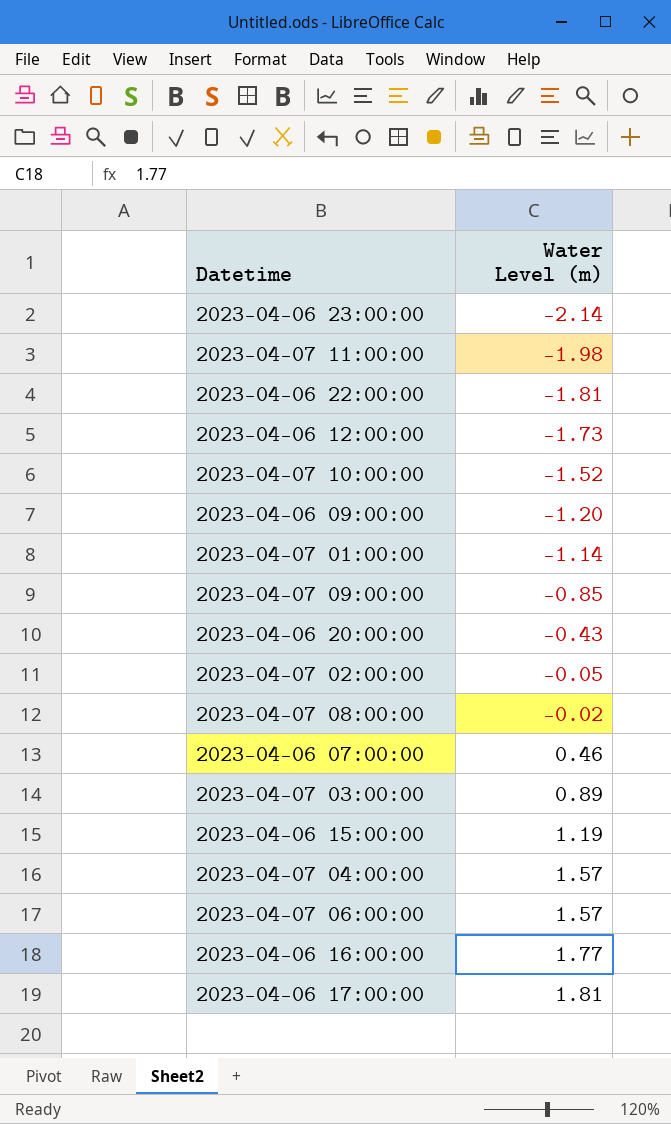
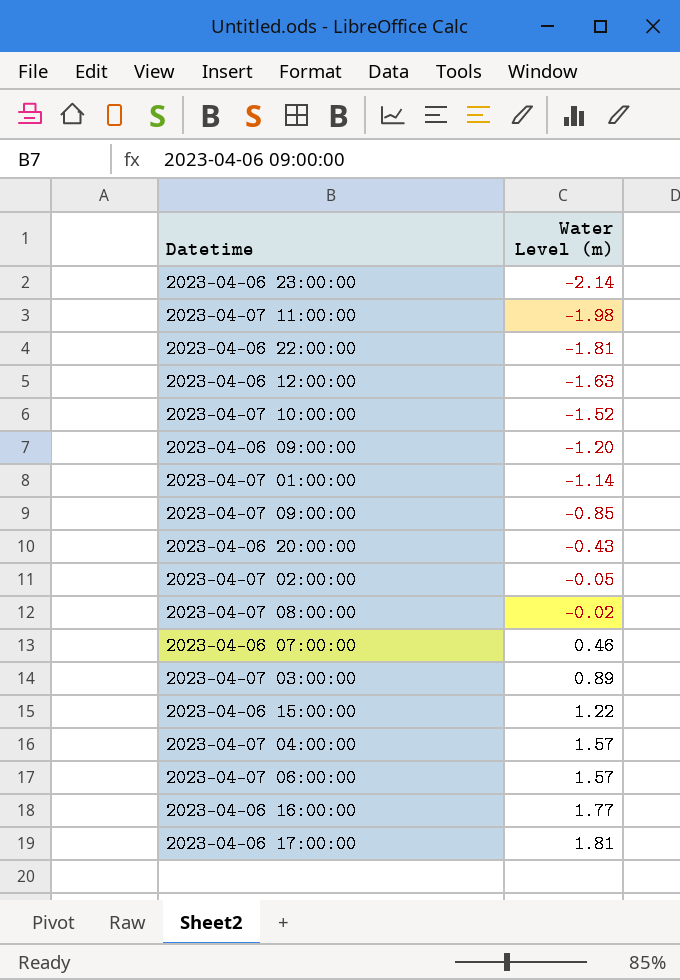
2023-04-06 12:00:00 | Water Level (m): -1.73 -> -1.63
2023-04-06 15:00:00 | Water Level (m): 1.19 -> 1.22

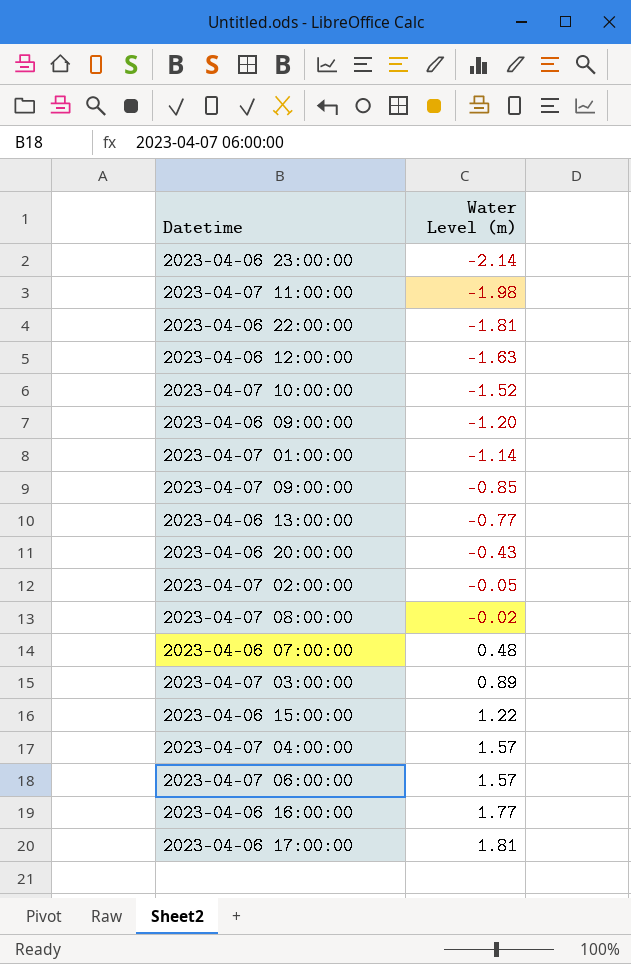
row 2023-04-06 13:00:00: none -> -0.77
2023-04-06 07:00:00 | Water Level (m): 0.46 -> 0.48

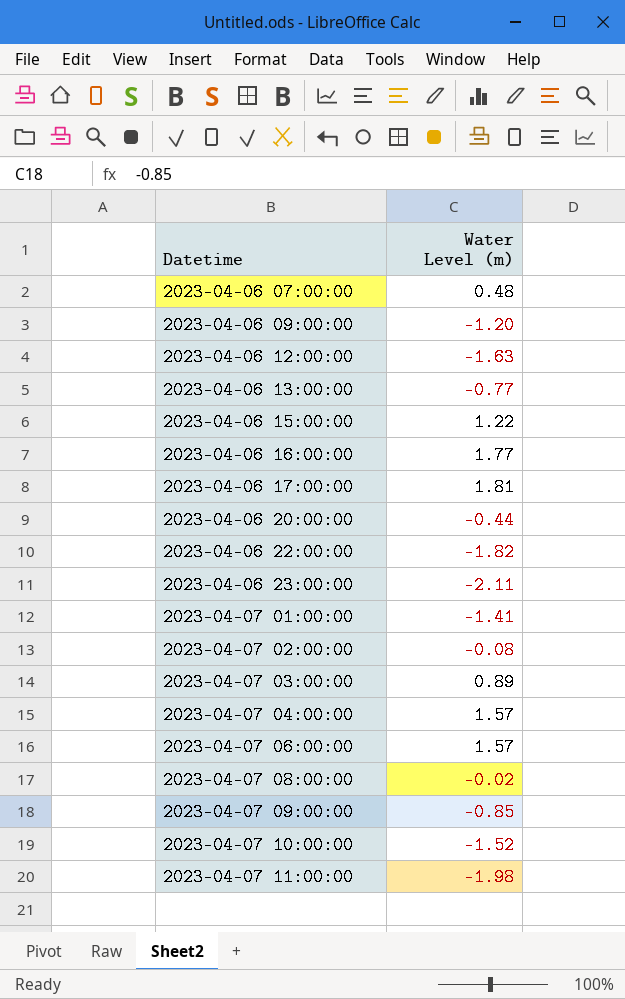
row order: Water Level (m) ascending -> Datetime ascending
2023-04-06 20:00:00 | Water Level (m): -0.43 -> -0.44
2023-04-06 22:00:00 | Water Level (m): -1.81 -> -1.82
2023-04-06 23:00:00 | Water Level (m): -2.14 -> -2.11
2023-04-07 01:00:00 | Water Level (m): -1.14 -> -1.41
2023-04-07 02:00:00 | Water Level (m): -0.05 -> -0.08

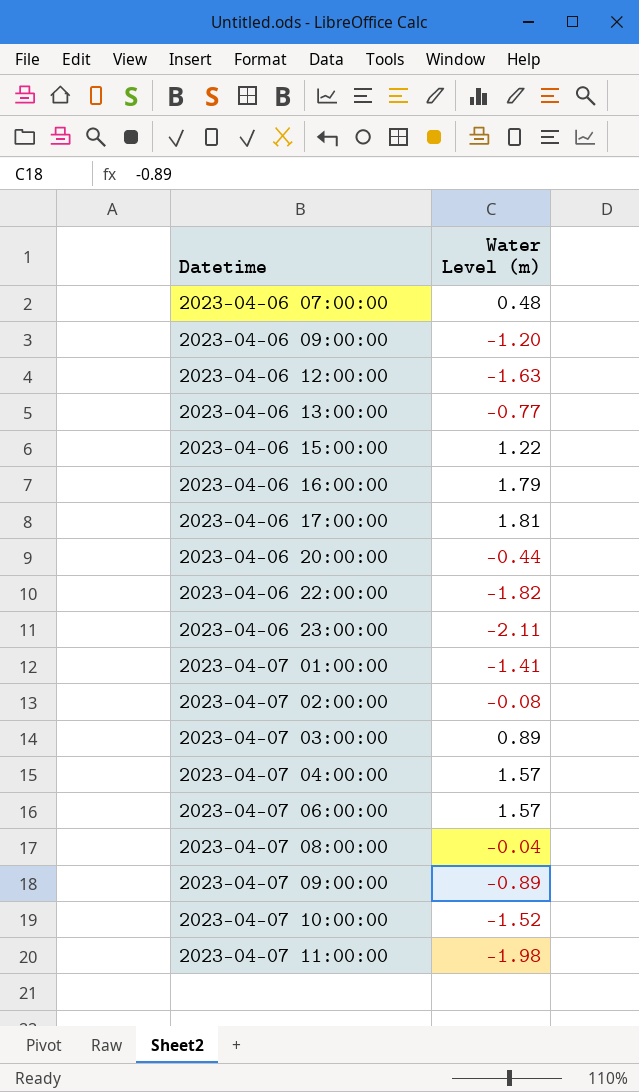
2023-04-06 16:00:00 | Water Level (m): 1.77 -> 1.79
2023-04-07 08:00:00 | Water Level (m): -0.02 -> -0.04
2023-04-07 09:00:00 | Water Level (m): -0.85 -> -0.89

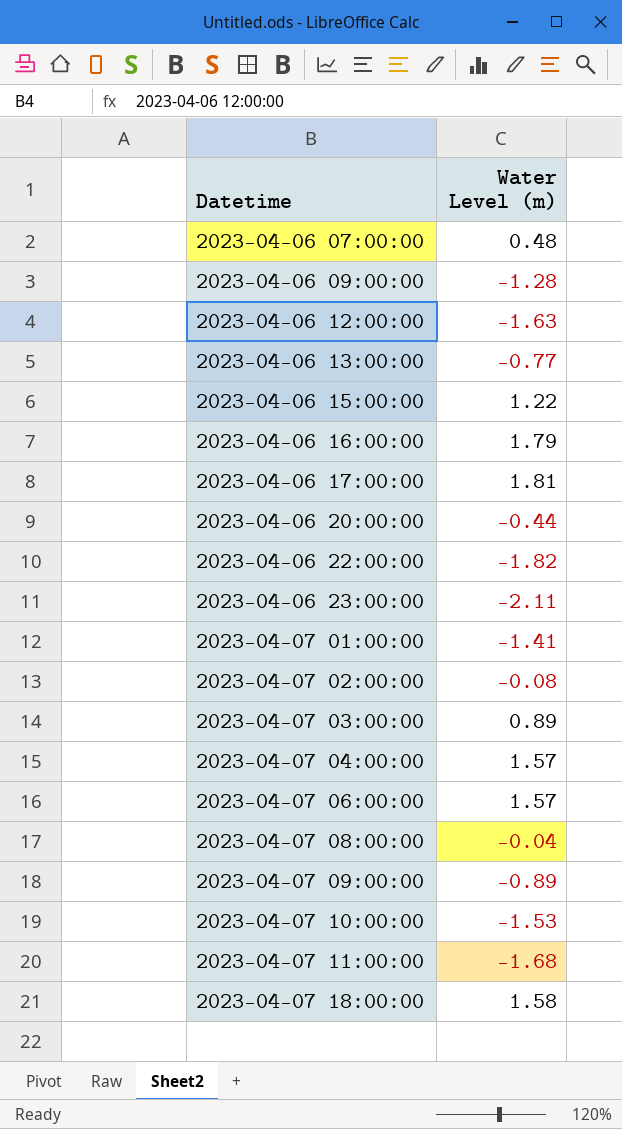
2023-04-06 09:00:00 | Water Level (m): -1.20 -> -1.28
2023-04-07 10:00:00 | Water Level (m): -1.52 -> -1.53
2023-04-07 11:00:00 | Water Level (m): -1.98 -> -1.68
row 2023-04-07 18:00:00: none -> 1.58

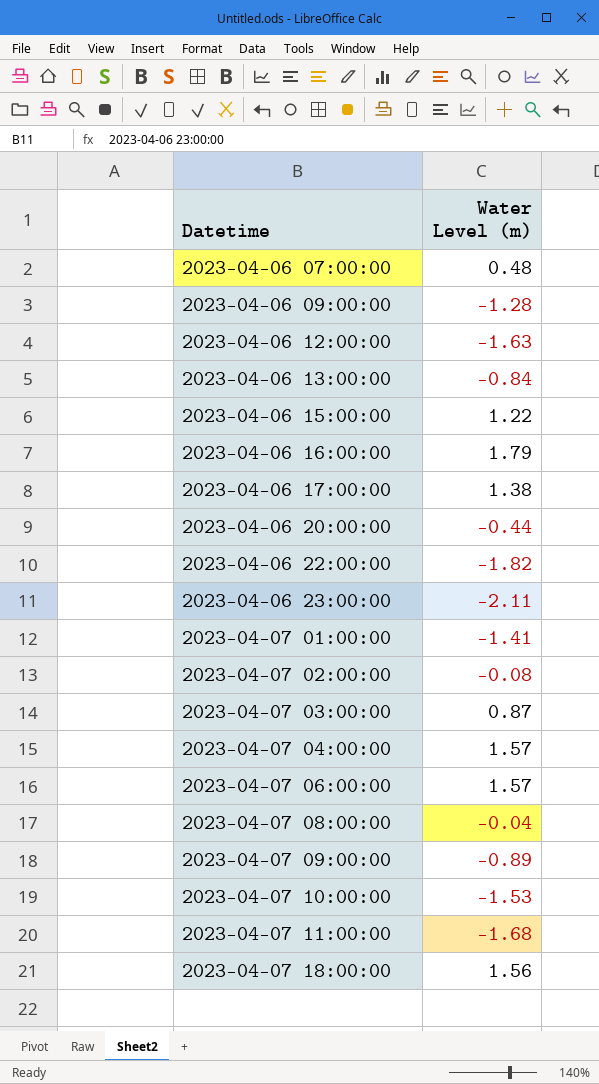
2023-04-06 13:00:00 | Water Level (m): -0.77 -> -0.84
2023-04-06 17:00:00 | Water Level (m): 1.81 -> 1.38
2023-04-07 03:00:00 | Water Level (m): 0.89 -> 0.87
2023-04-07 18:00:00 | Water Level (m): 1.58 -> 1.56

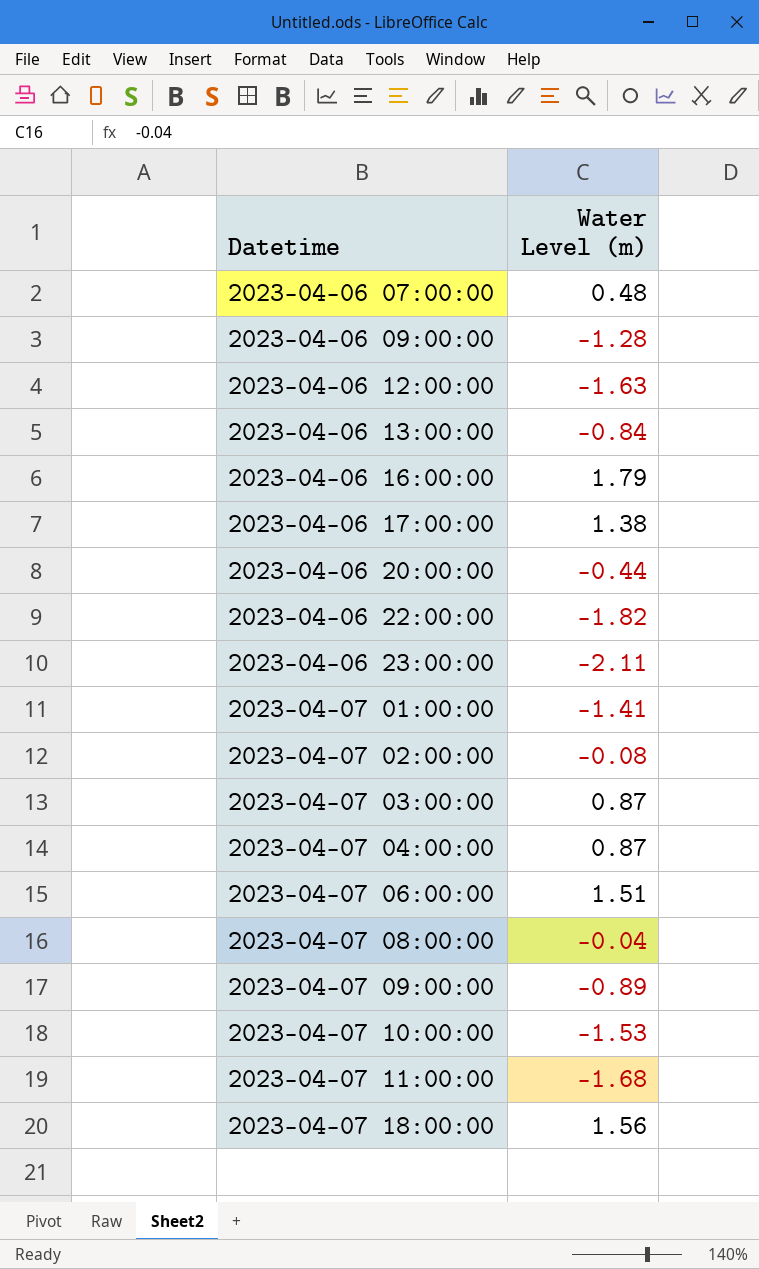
row 2023-04-06 15:00:00: 1.22 -> none
2023-04-07 04:00:00 | Water Level (m): 1.57 -> 0.87
2023-04-07 06:00:00 | Water Level (m): 1.57 -> 1.51

